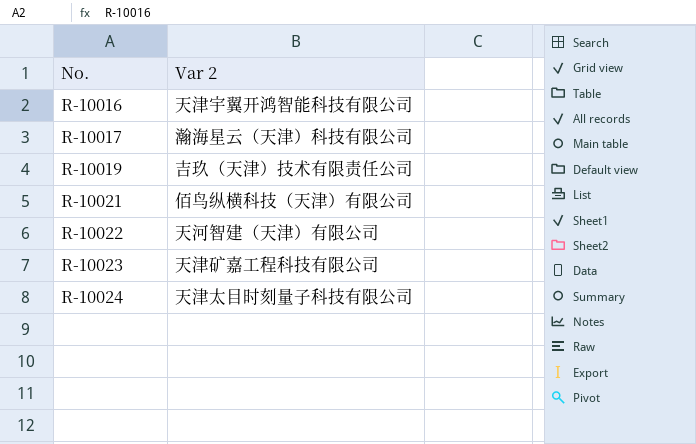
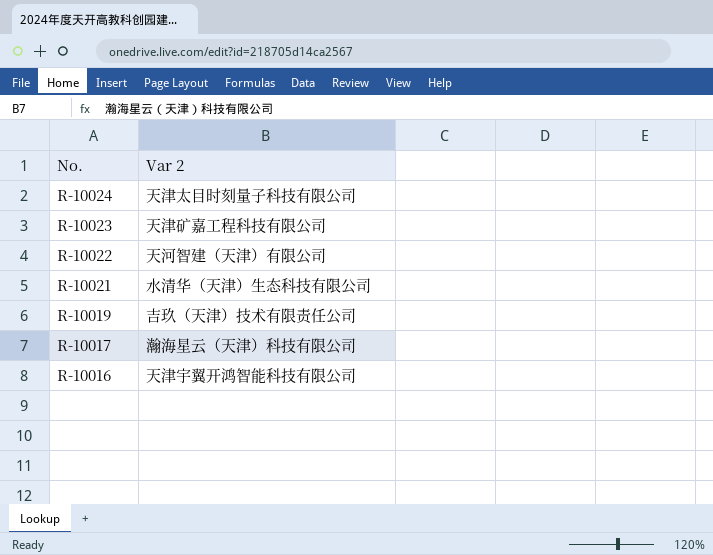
row order: No. ascending -> No. descending
R-10021 | Var 2: 佰鸟纵横科技（天津）有限公司 -> 水清华（天津）生态科技有限公司

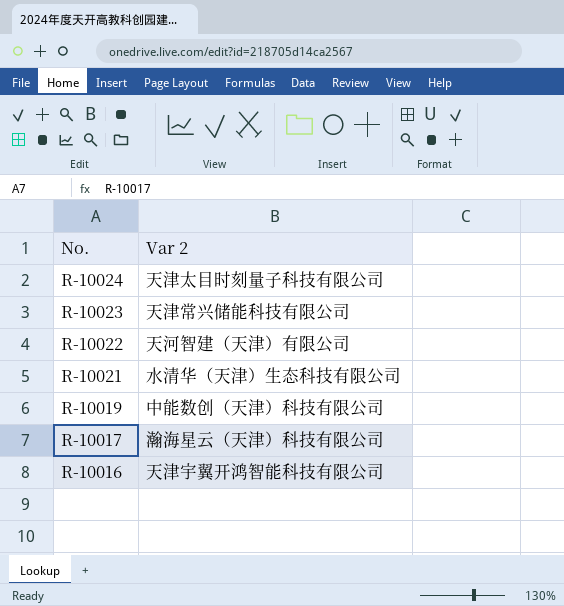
R-10023 | Var 2: 天津矿嘉工程科技有限公司 -> 天津常兴储能科技有限公司
R-10019 | Var 2: 吉玖（天津）技术有限责任公司 -> 中能数创（天津）科技有限公司

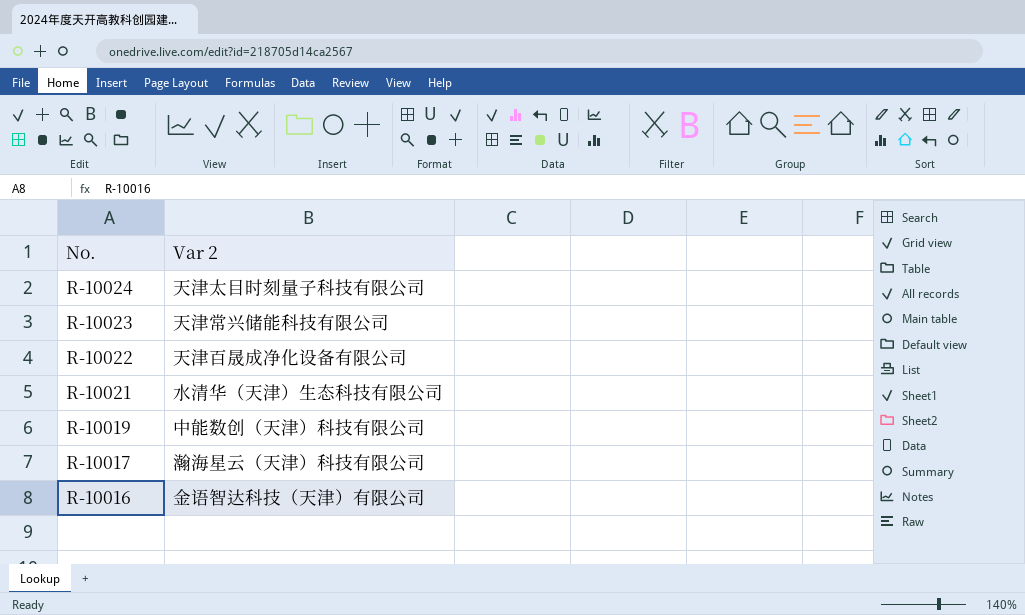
R-10022 | Var 2: 天河智建（天津）有限公司 -> 天津百晟成净化设备有限公司
R-10016 | Var 2: 天津宇翼开鸿智能科技有限公司 -> 金语智达科技（天津）有限公司

